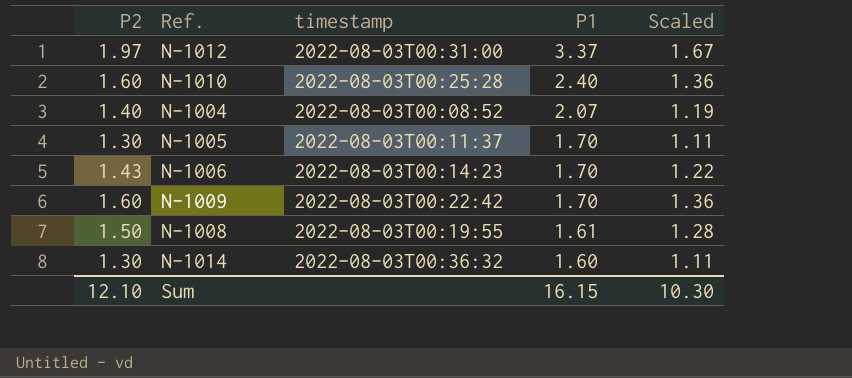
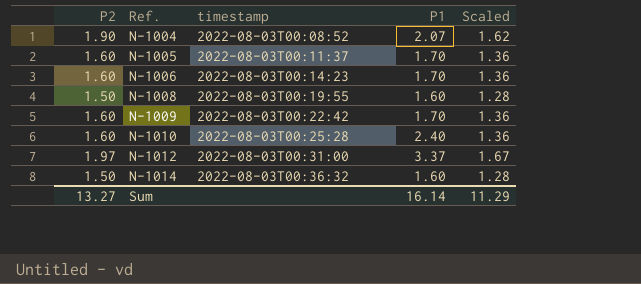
row order: P1 descending -> Ref. ascending
N-1004 | P2: 1.40 -> 1.90
N-1004 | Scaled: 1.19 -> 1.62
N-1005 | P2: 1.30 -> 1.60
N-1005 | Scaled: 1.11 -> 1.36
N-1006 | P2: 1.43 -> 1.60
N-1006 | Scaled: 1.22 -> 1.36
N-1008 | P1: 1.61 -> 1.60
N-1014 | P2: 1.30 -> 1.50
N-1014 | Scaled: 1.11 -> 1.28
Sum | P2: 12.10 -> 13.27
Sum | P1: 16.15 -> 16.14
Sum | Scaled: 10.30 -> 11.29

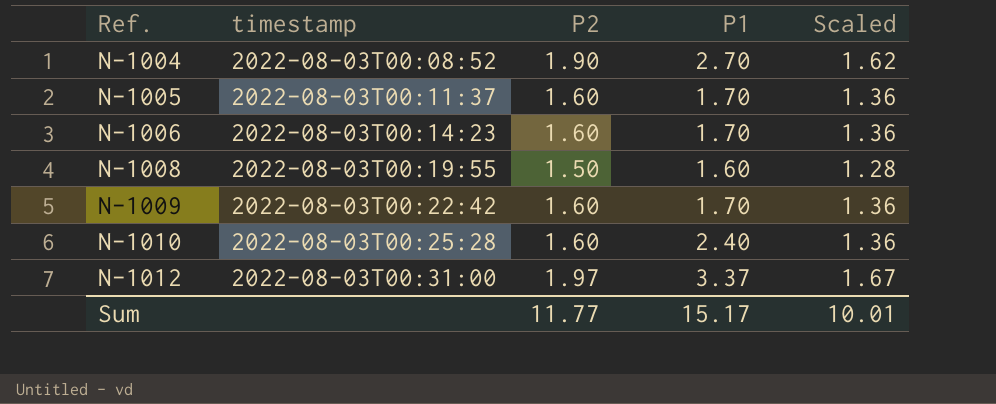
column P2 | position: 1 -> 3
row N-1014: 1.50 | 2022-08-03T00:36:32 | 1.60 | 1.28 -> none
N-1004 | P1: 2.07 -> 2.70
Sum | P2: 13.27 -> 11.77
Sum | P1: 16.14 -> 15.17
Sum | Scaled: 11.29 -> 10.01

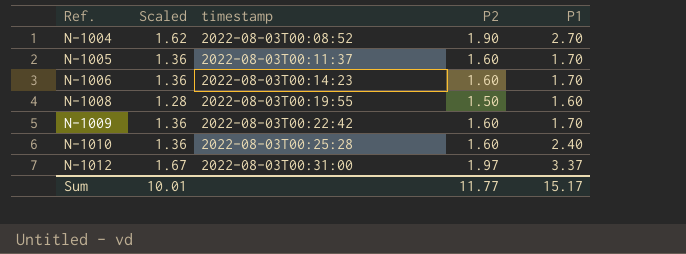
column Scaled | position: 5 -> 2

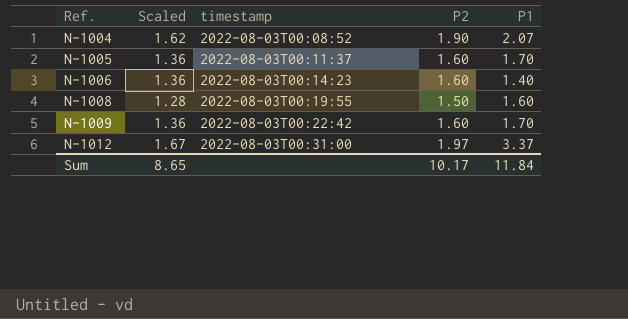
row N-1010: 1.36 | 2022-08-03T00:25:28 | 1.60 | 2.40 -> none
N-1004 | P1: 2.70 -> 2.07
N-1006 | P1: 1.70 -> 1.40
Sum | Scaled: 10.01 -> 8.65
Sum | P2: 11.77 -> 10.17
Sum | P1: 15.17 -> 11.84

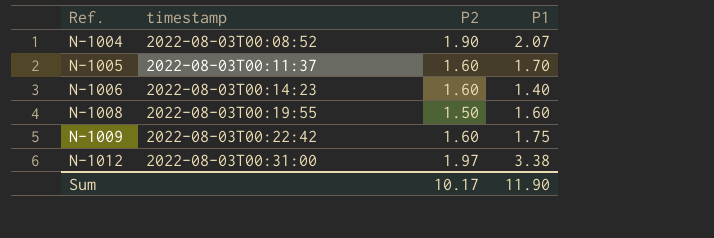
column Scaled | formula: [P2] * 0.85 -> none
N-1009 | P1: 1.70 -> 1.75
N-1012 | P1: 3.37 -> 3.38
Sum | P1: 11.84 -> 11.90

